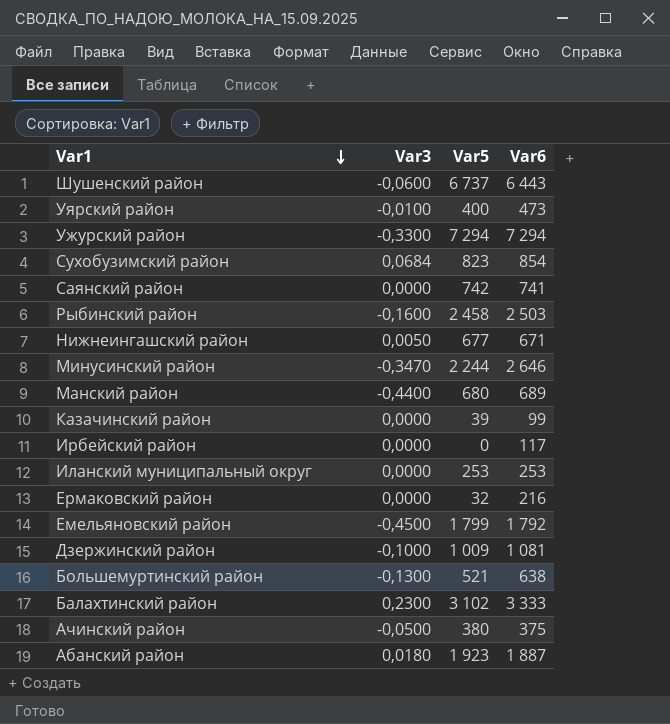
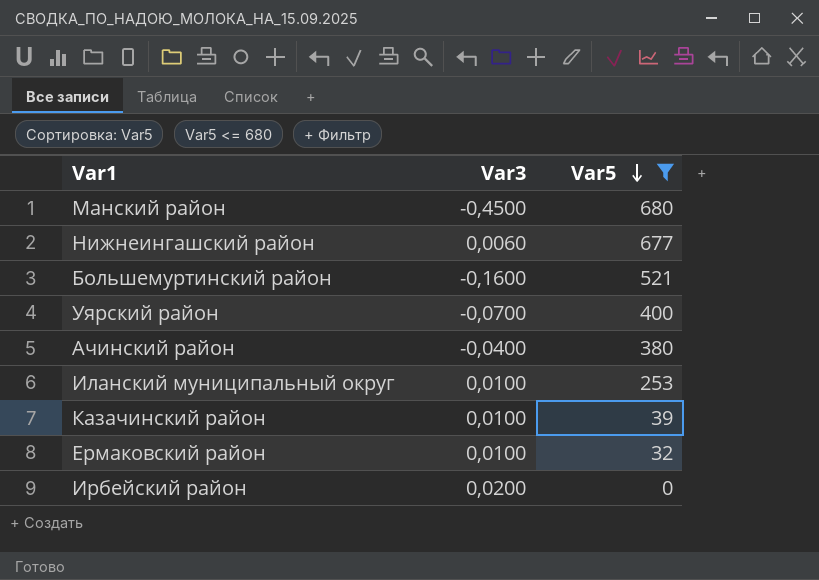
filter: none -> Var5 <= 680
row order: Var1 descending -> Var5 descending
column Var6 | position: 4 -> none
Манский район | Var3: -0,4400 -> -0,4500
Нижнеингашский район | Var3: 0,0050 -> 0,0060
Большемуртинский район | Var3: -0,1300 -> -0,1600
Уярский район | Var3: -0,0100 -> -0,0700
Ачинский район | Var3: -0,0500 -> -0,0400
Иланский муниципальный округ | Var3: 0,0000 -> 0,0100
Казачинский район | Var3: 0,0000 -> 0,0100
Ермаковский район | Var3: 0,0000 -> 0,0100
Ирбейский район | Var3: 0,0000 -> 0,0200

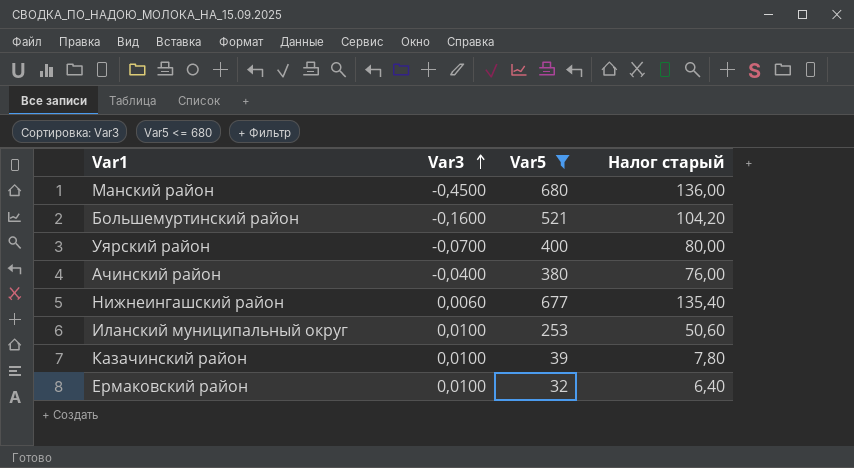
row order: Var5 descending -> Var3 ascending
column Налог старый | formula: none -> [Var5] * 0,2
row Ирбейский район: 0,0200 | 0 -> none

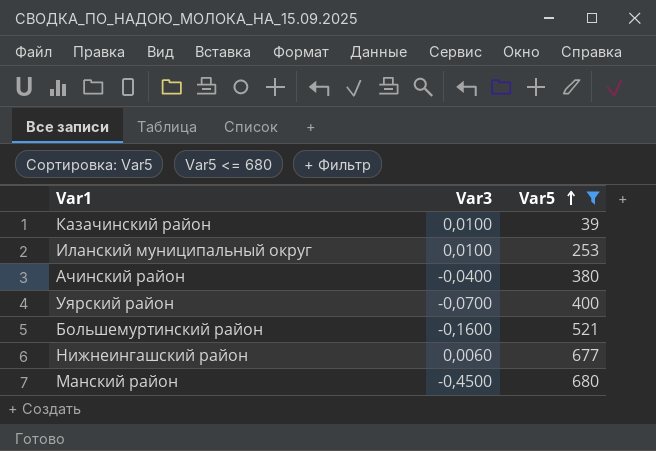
row order: Var3 ascending -> Var5 ascending
column Налог старый | formula: [Var5] * 0,2 -> none
row Ермаковский район: 0,0100 | 32 | 6,40 -> none

